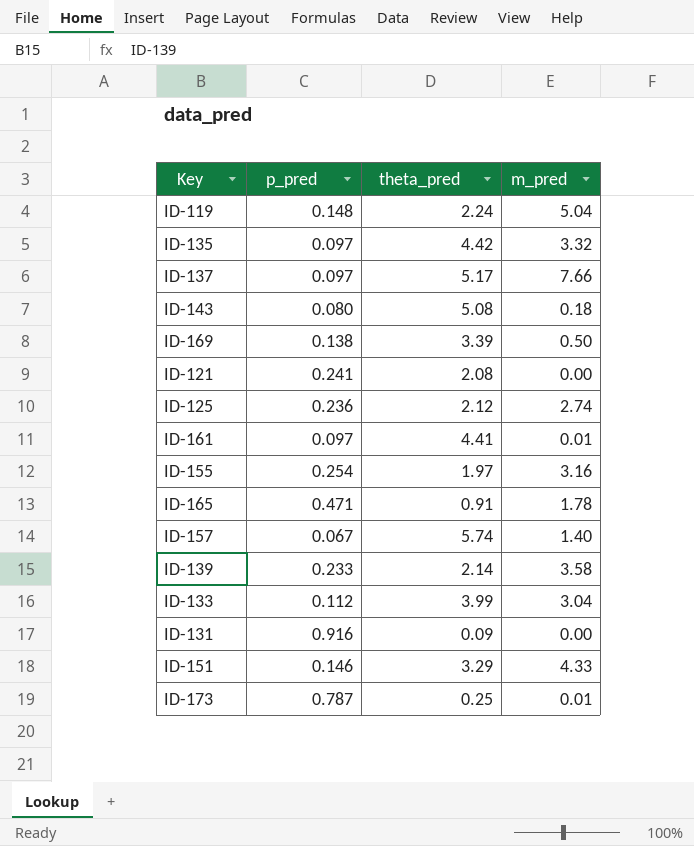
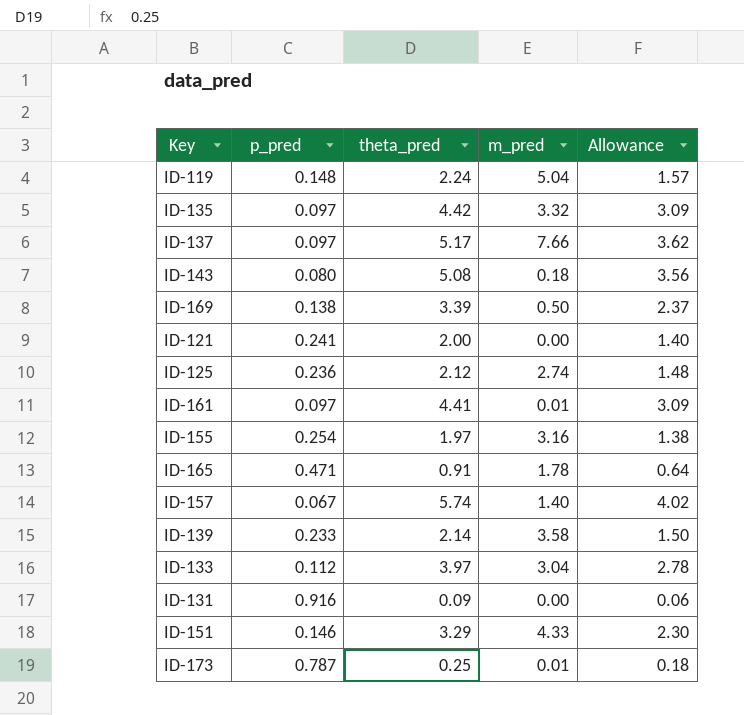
column Allowance | formula: none -> [theta_pred] * 0.7
ID-121 | theta_pred: 2.08 -> 2.00
ID-133 | theta_pred: 3.99 -> 3.97

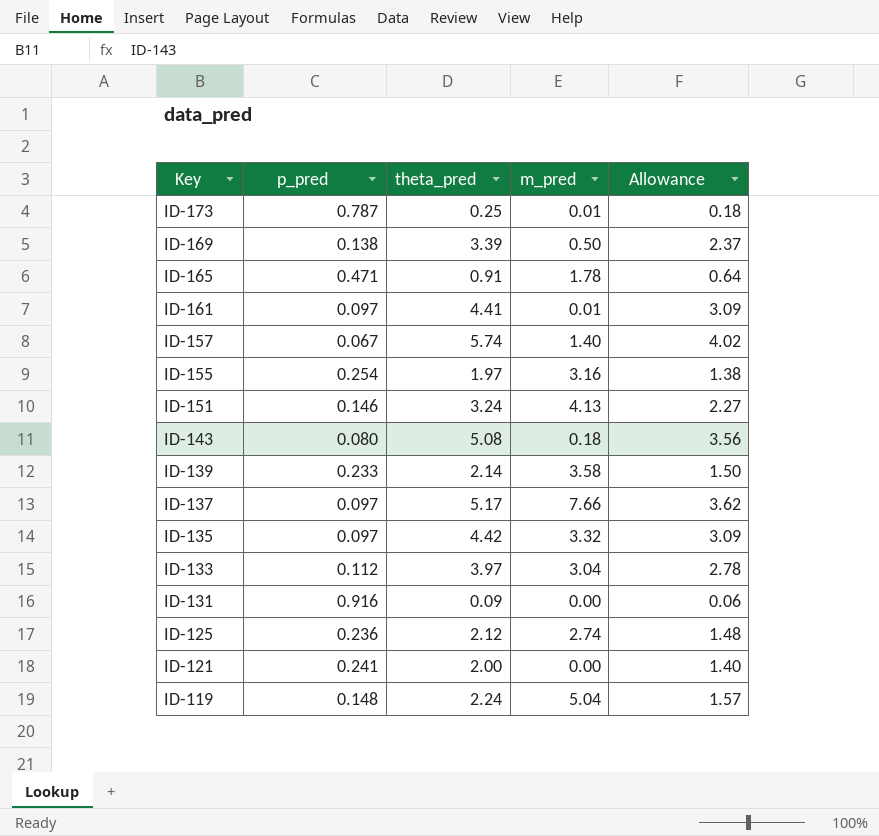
row order: none -> Key descending
ID-151 | theta_pred: 3.29 -> 3.24
ID-151 | m_pred: 4.33 -> 4.13
ID-151 | Allowance: 2.30 -> 2.27

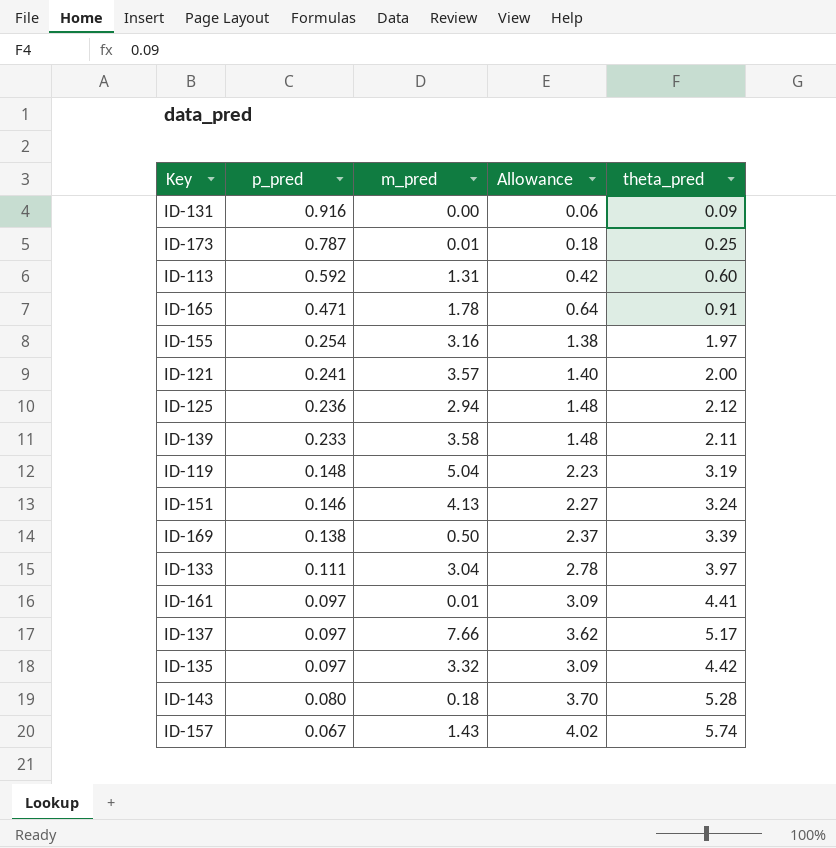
row order: Key descending -> p_pred descending
column theta_pred | position: 3 -> 5
row ID-113: none -> 0.592 | 1.31 | 0.42 | 0.60
ID-121 | m_pred: 0.00 -> 3.57
ID-125 | m_pred: 2.74 -> 2.94
ID-139 | Allowance: 1.50 -> 1.48
ID-139 | theta_pred: 2.14 -> 2.11
ID-119 | Allowance: 1.57 -> 2.23
ID-119 | theta_pred: 2.24 -> 3.19
ID-133 | p_pred: 0.112 -> 0.111
ID-143 | Allowance: 3.56 -> 3.70
ID-143 | theta_pred: 5.08 -> 5.28
ID-157 | m_pred: 1.40 -> 1.43

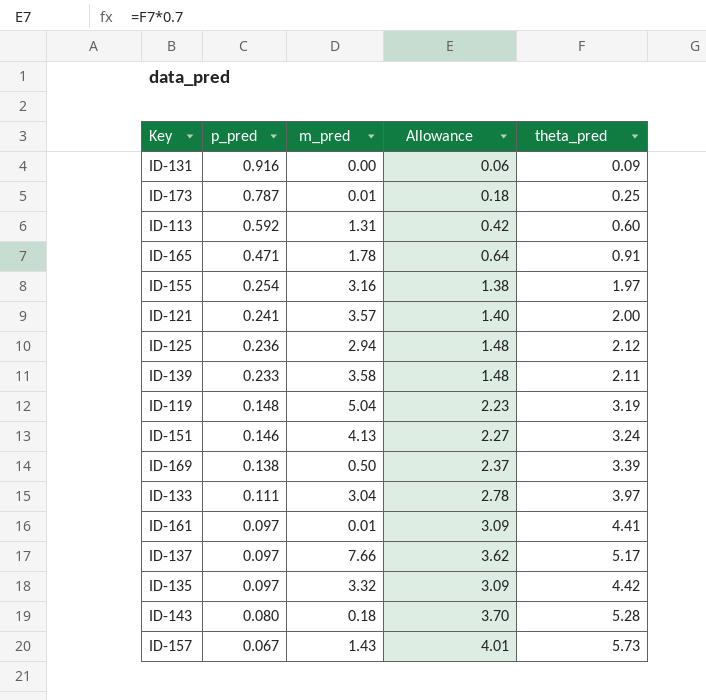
ID-157 | Allowance: 4.02 -> 4.01
ID-157 | theta_pred: 5.74 -> 5.73

